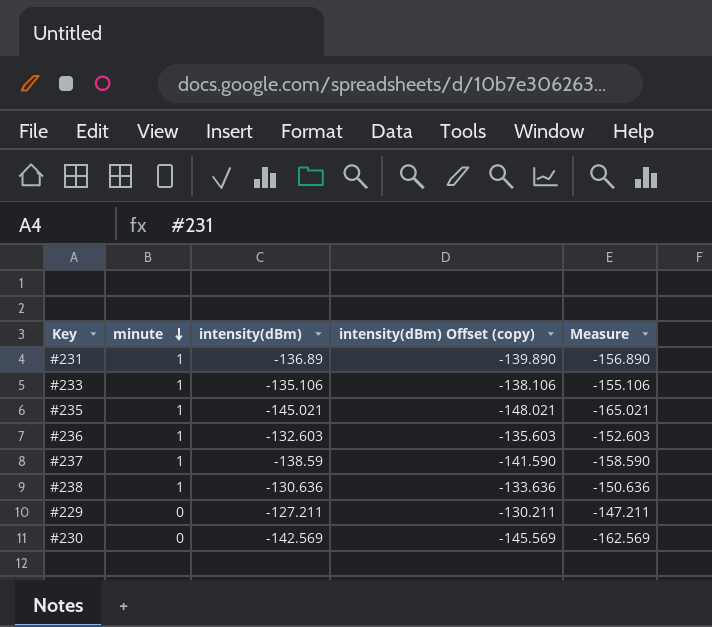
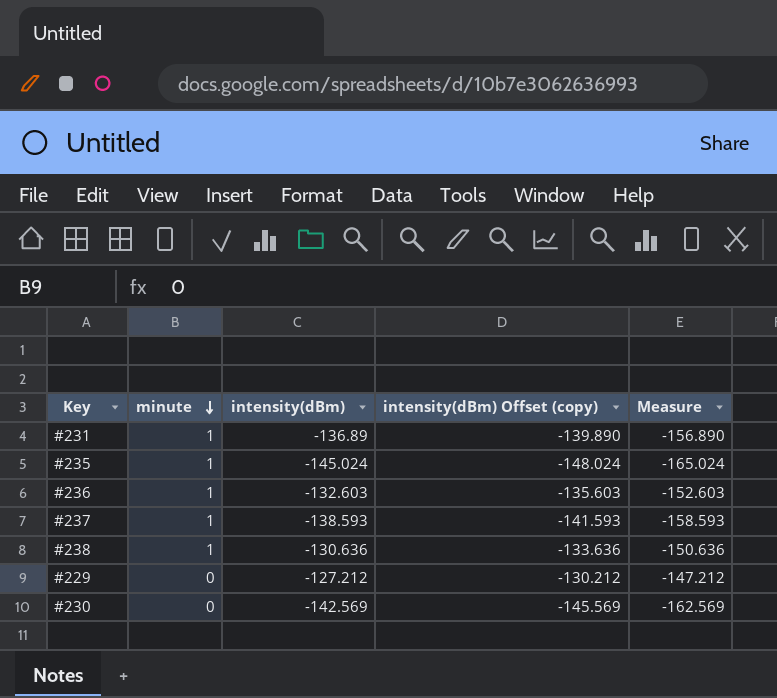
row #233: 1 | -135.106 | -138.106 | -155.106 -> none
#235 | intensity(dBm): -145.021 -> -145.024
#235 | intensity(dBm) Offset (copy): -148.021 -> -148.024
#235 | Measure: -165.021 -> -165.024
#237 | intensity(dBm): -138.59 -> -138.593
#237 | intensity(dBm) Offset (copy): -141.590 -> -141.593
#237 | Measure: -158.590 -> -158.593
#229 | intensity(dBm): -127.211 -> -127.212
#229 | intensity(dBm) Offset (copy): -130.211 -> -130.212
#229 | Measure: -147.211 -> -147.212

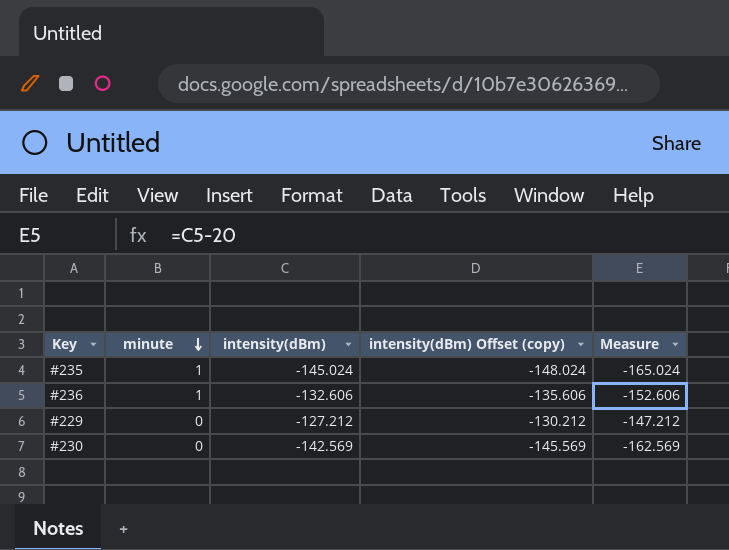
row #231: 1 | -136.89 | -139.890 | -156.890 -> none
row #237: 1 | -138.593 | -141.593 | -158.593 -> none
row #238: 1 | -130.636 | -133.636 | -150.636 -> none
#236 | intensity(dBm): -132.603 -> -132.606
#236 | intensity(dBm) Offset (copy): -135.603 -> -135.606
#236 | Measure: -152.603 -> -152.606

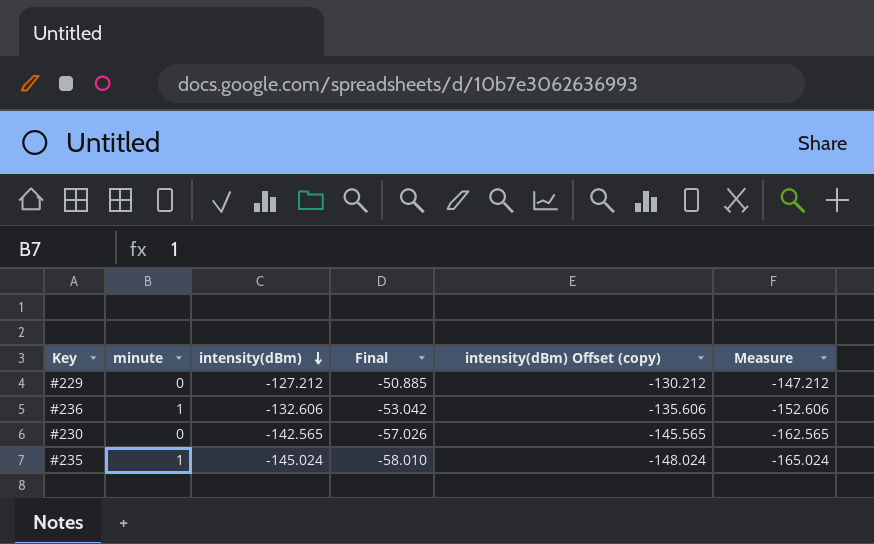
row order: minute descending -> intensity(dBm) descending
column Final | formula: none -> [intensity(dBm)] * 0.4
#230 | intensity(dBm): -142.569 -> -142.565
#230 | intensity(dBm) Offset (copy): -145.569 -> -145.565
#230 | Measure: -162.569 -> -162.565

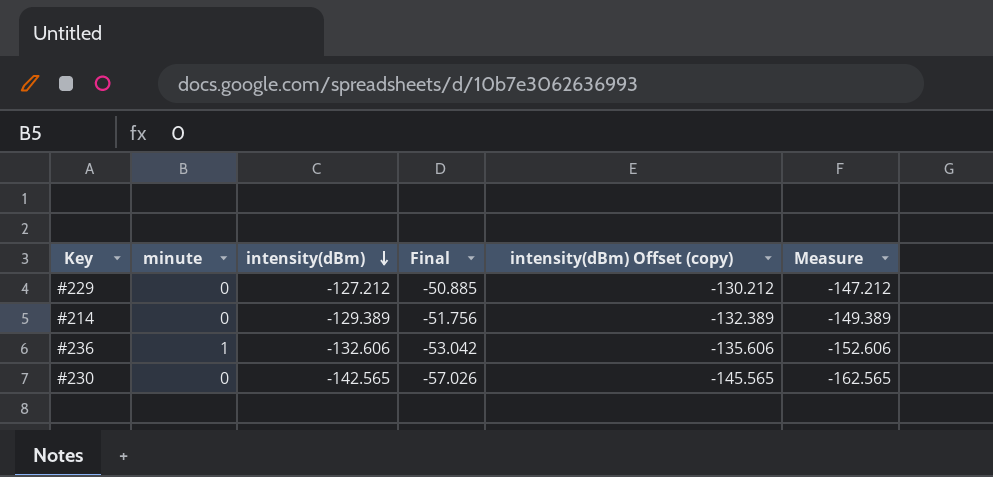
row #235: 1 | -145.024 | -58.010 | -148.024 | -165.024 -> none
row #214: none -> 0 | -129.389 | -51.756 | -132.389 | -149.389

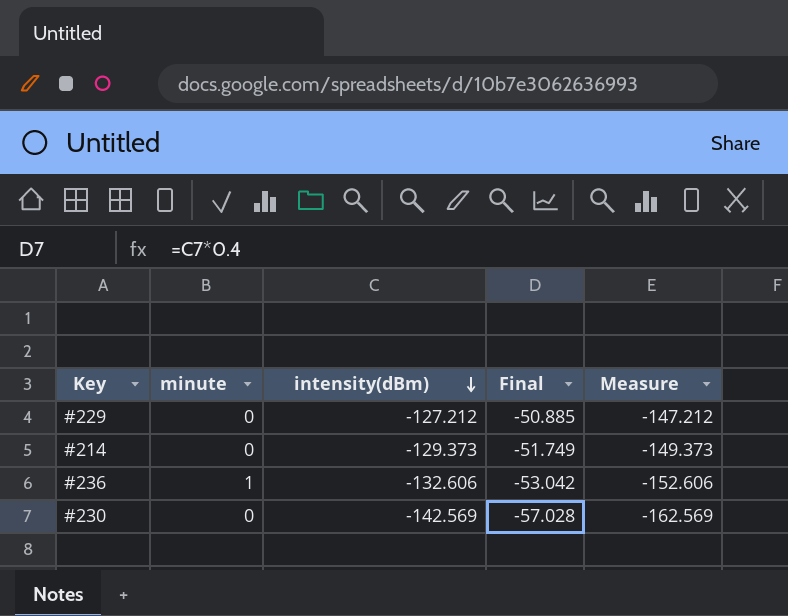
column intensity(dBm) Offset (copy) | formula: [intensity(dBm)] - 3 -> none
#214 | intensity(dBm): -129.389 -> -129.373
#214 | Final: -51.756 -> -51.749
#214 | Measure: -149.389 -> -149.373
#230 | intensity(dBm): -142.565 -> -142.569
#230 | Final: -57.026 -> -57.028
#230 | Measure: -162.565 -> -162.569

